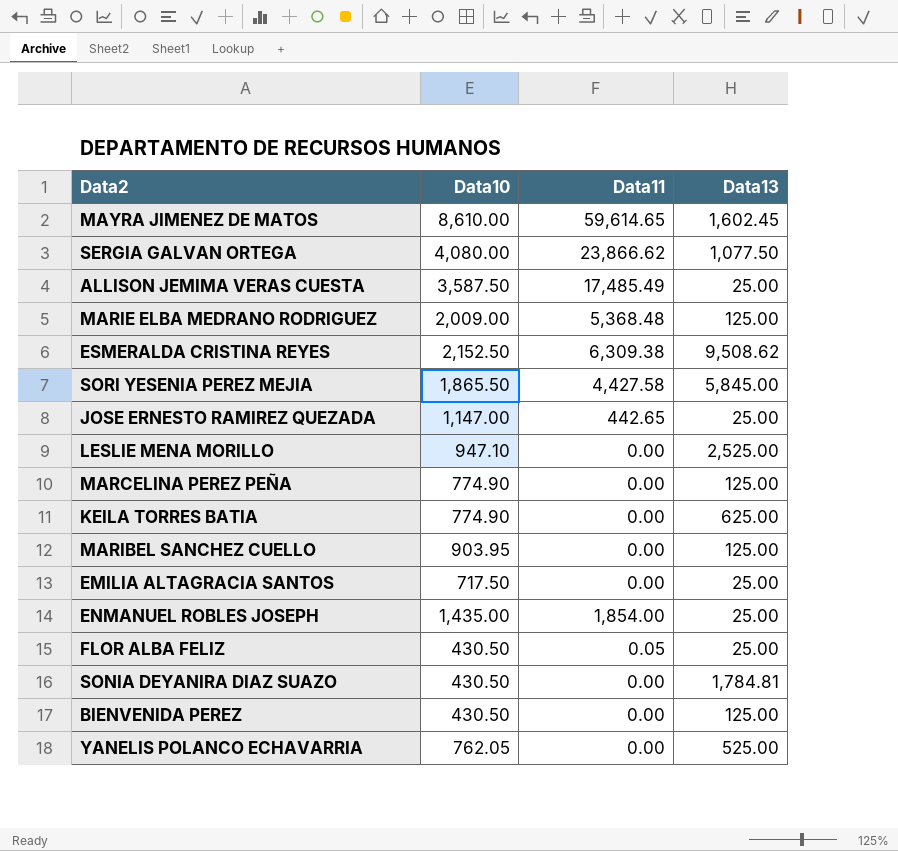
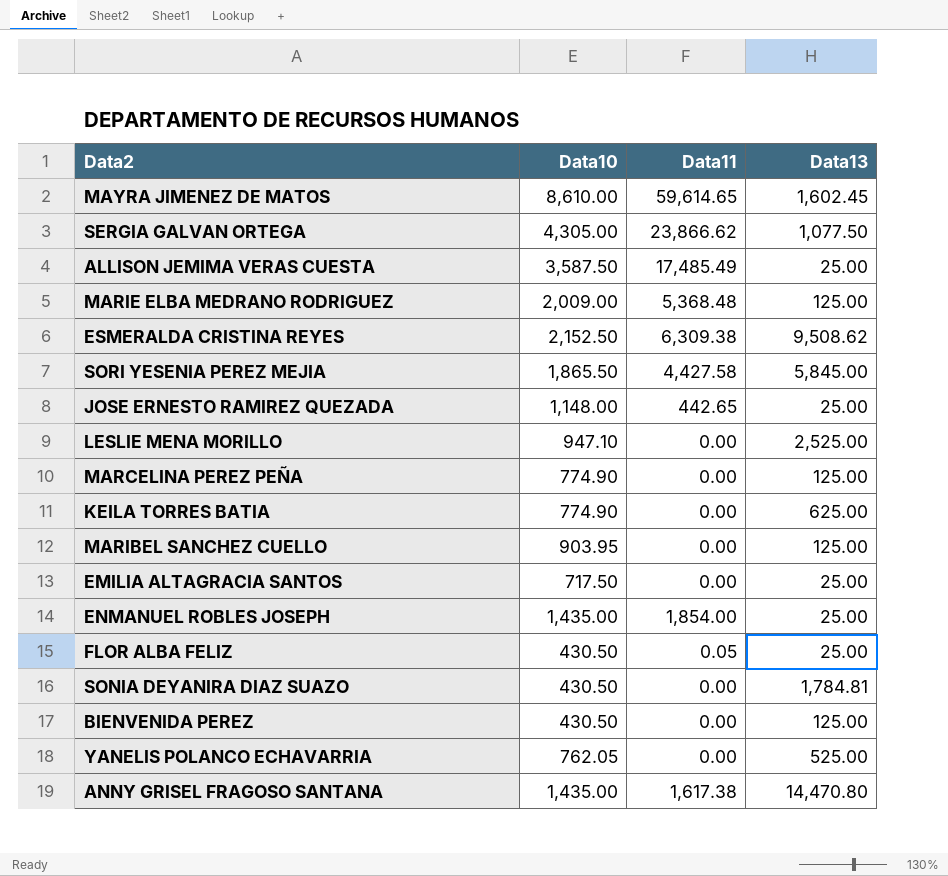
SERGIA GALVAN ORTEGA | Data10: 4,080.00 -> 4,305.00
JOSE ERNESTO RAMIREZ QUEZADA | Data10: 1,147.00 -> 1,148.00
row ANNY GRISEL FRAGOSO SANTANA: none -> 1,435.00 | 1,617.38 | 14,470.80

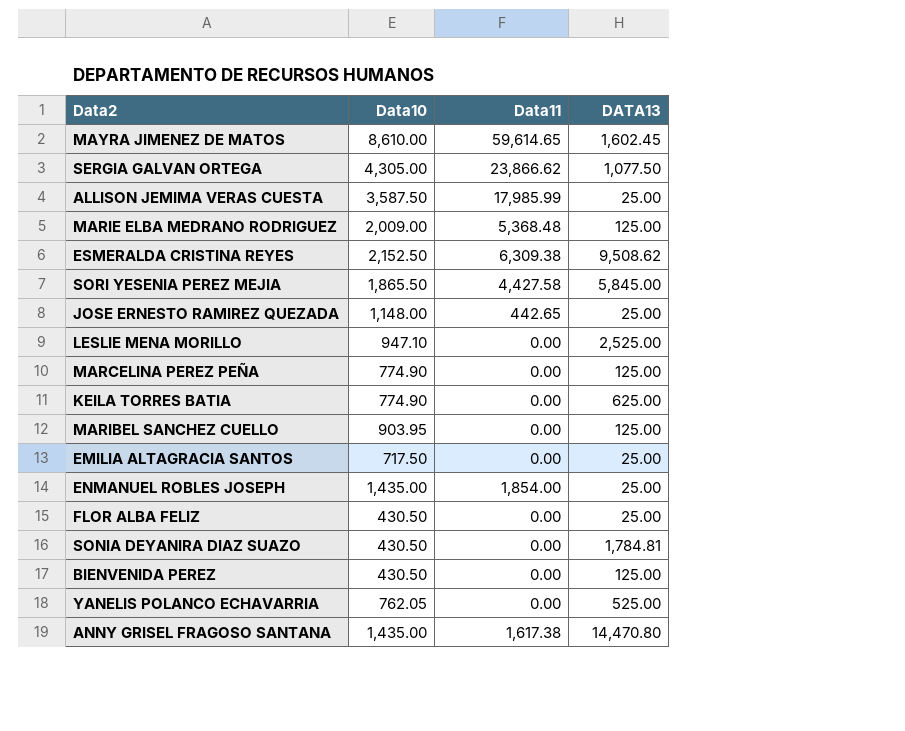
column name: Data13 -> DATA13
ALLISON JEMIMA VERAS CUESTA | Data11: 17,485.49 -> 17,985.99
FLOR ALBA FELIZ | Data11: 0.05 -> 0.00

